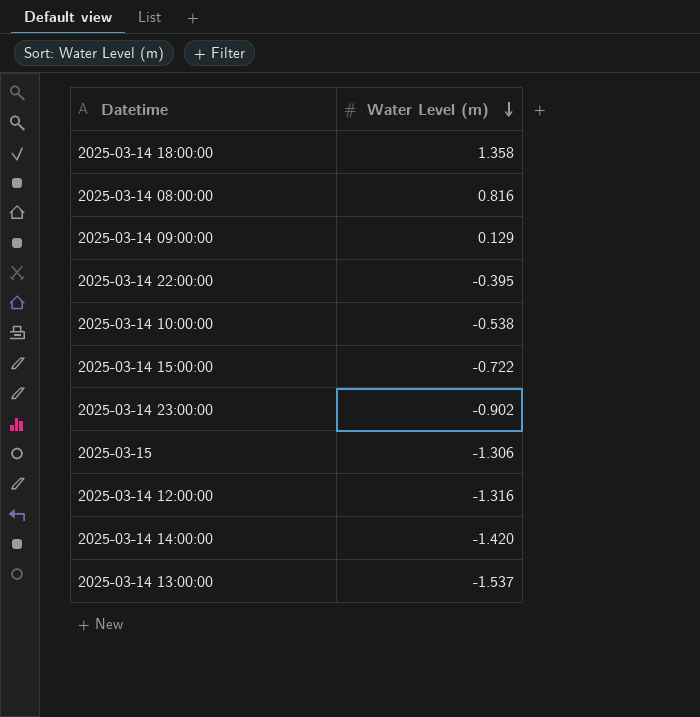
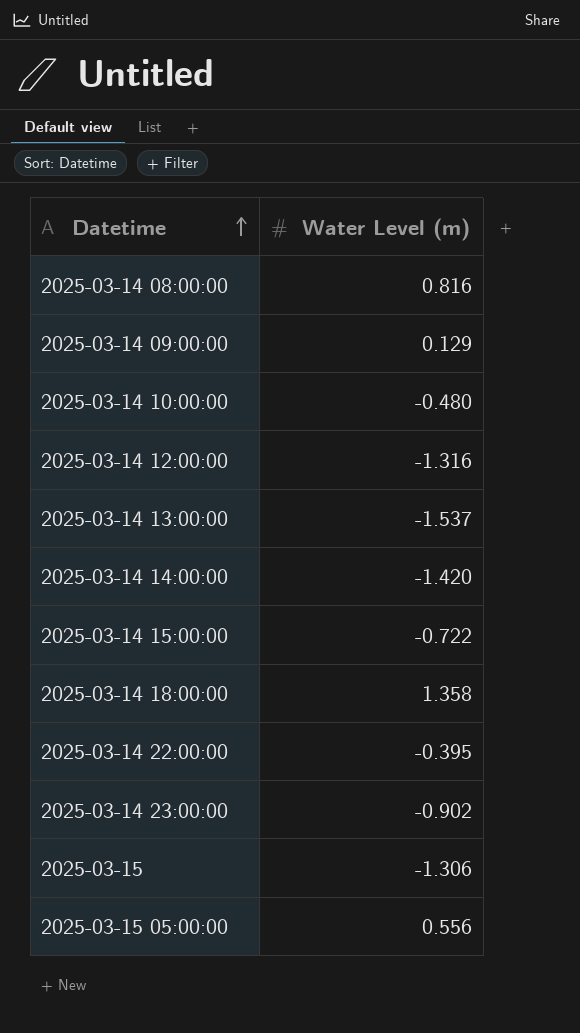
row order: Water Level (m) descending -> Datetime ascending
2025-03-14 10:00:00 | Water Level (m): -0.538 -> -0.480
row 2025-03-15 05:00:00: none -> 0.556

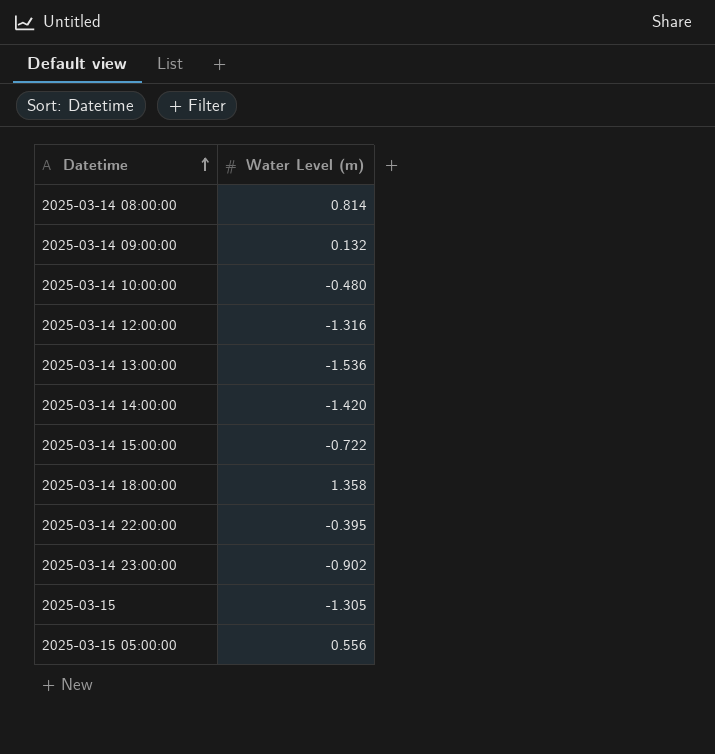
2025-03-14 08:00:00 | Water Level (m): 0.816 -> 0.814
2025-03-14 09:00:00 | Water Level (m): 0.129 -> 0.132
2025-03-14 13:00:00 | Water Level (m): -1.537 -> -1.536
2025-03-15 | Water Level (m): -1.306 -> -1.305

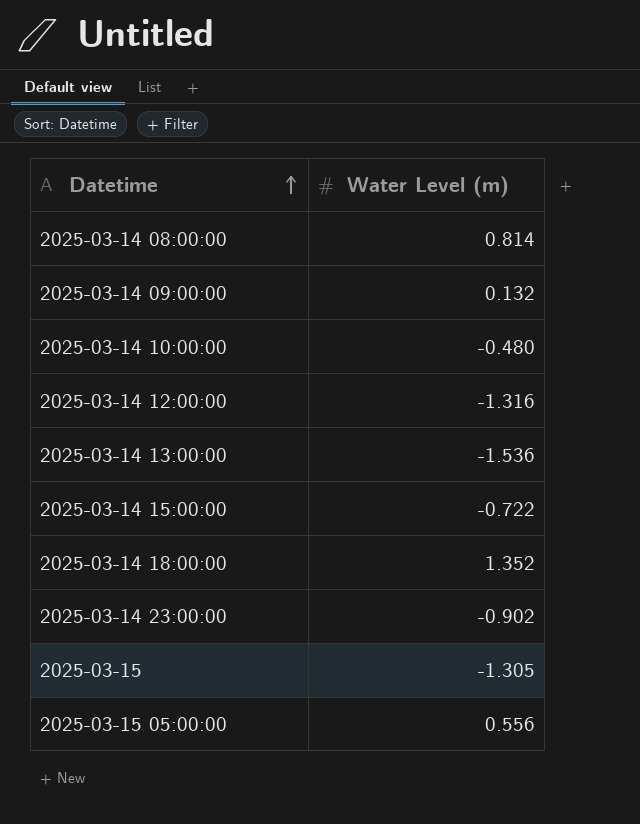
row 2025-03-14 14:00:00: -1.420 -> none
row 2025-03-14 22:00:00: -0.395 -> none
2025-03-14 18:00:00 | Water Level (m): 1.358 -> 1.352

